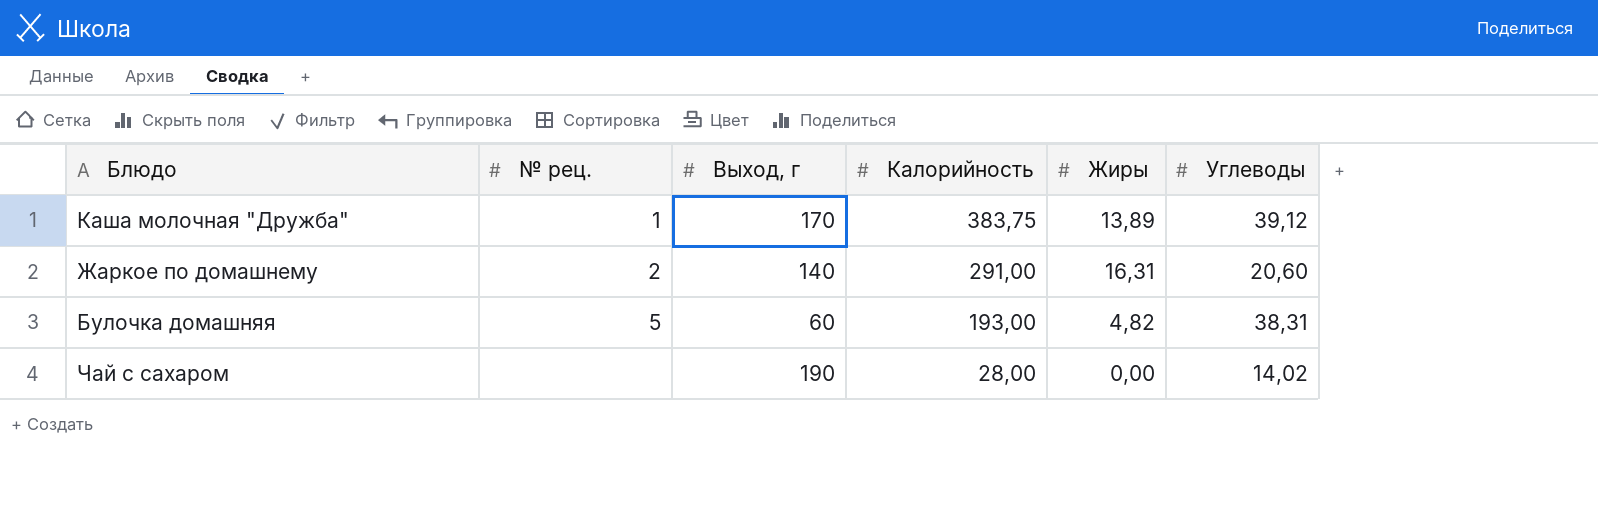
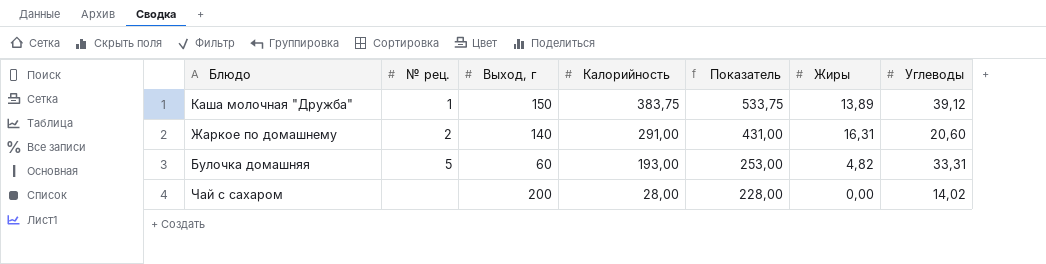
column Показатель | formula: none -> [Выход, г] + [Калорийность]
Каша молочная "Дружба" | Выход, г: 170 -> 150
Булочка домашняя | Углеводы: 38,31 -> 33,31
Чай с сахаром | Выход, г: 190 -> 200

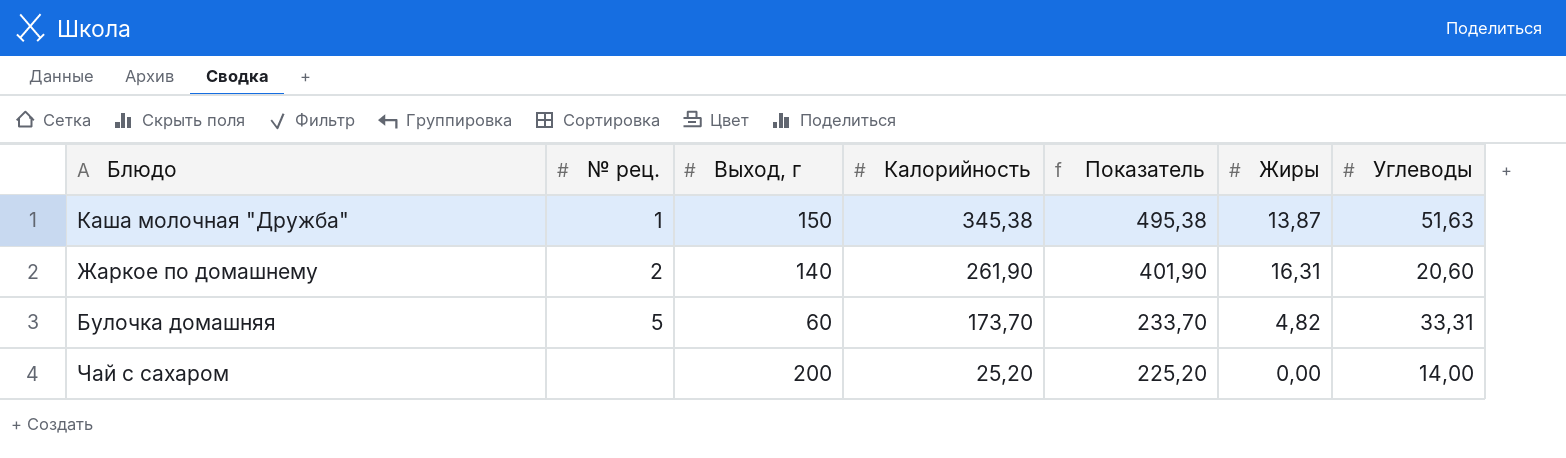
Каша молочная "Дружба" | Калорийность: 383,75 -> 345,38
Каша молочная "Дружба" | Показатель: 533,75 -> 495,38
Каша молочная "Дружба" | Жиры: 13,89 -> 13,87
Каша молочная "Дружба" | Углеводы: 39,12 -> 51,63
Жаркое по домашнему | Калорийность: 291,00 -> 261,90
Жаркое по домашнему | Показатель: 431,00 -> 401,90
Булочка домашняя | Калорийность: 193,00 -> 173,70
Булочка домашняя | Показатель: 253,00 -> 233,70
Чай с сахаром | Калорийность: 28,00 -> 25,20
Чай с сахаром | Показатель: 228,00 -> 225,20
Чай с сахаром | Углеводы: 14,02 -> 14,00

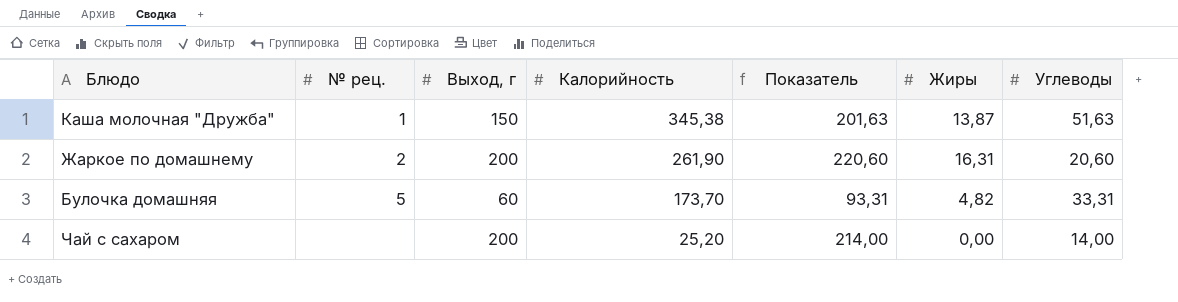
column Показатель | formula: [Выход, г] + [Калорийность] -> [Выход, г] + [Углеводы]
Жаркое по домашнему | Выход, г: 140 -> 200

